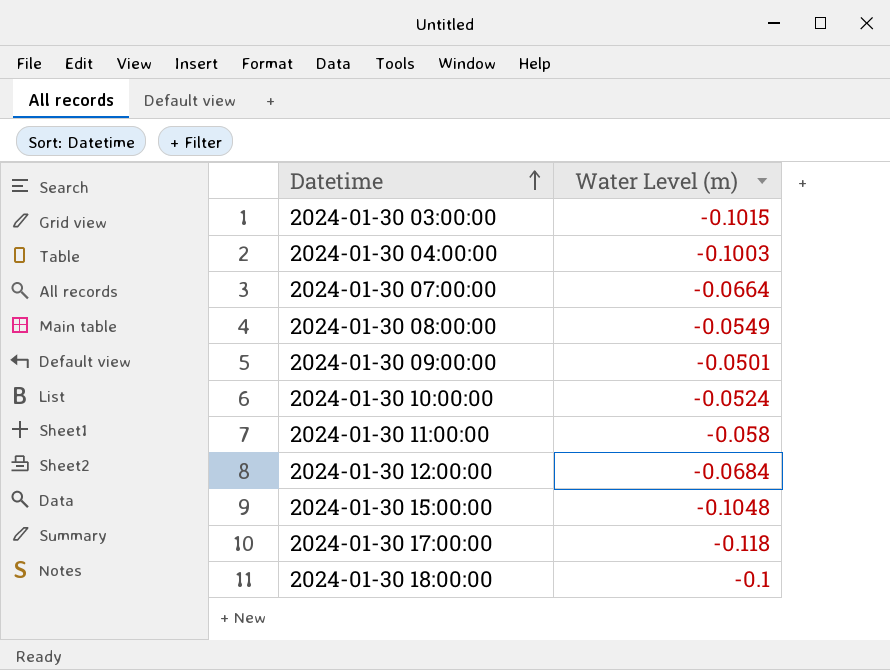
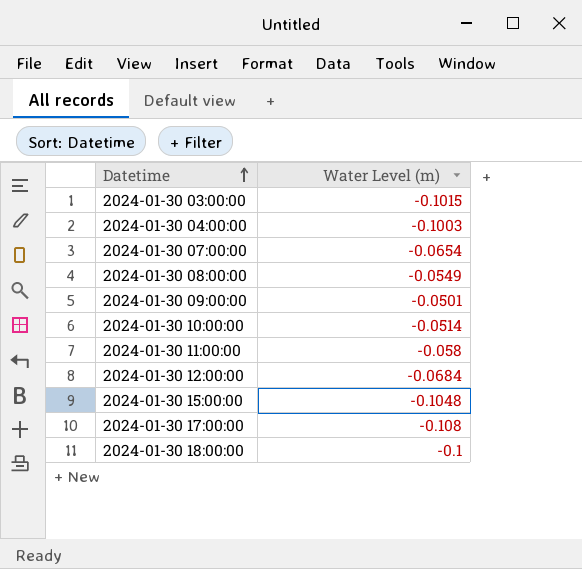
2024-01-30 07:00:00 | Water Level (m): -0.0664 -> -0.0654
2024-01-30 10:00:00 | Water Level (m): -0.0524 -> -0.0514
2024-01-30 17:00:00 | Water Level (m): -0.118 -> -0.108

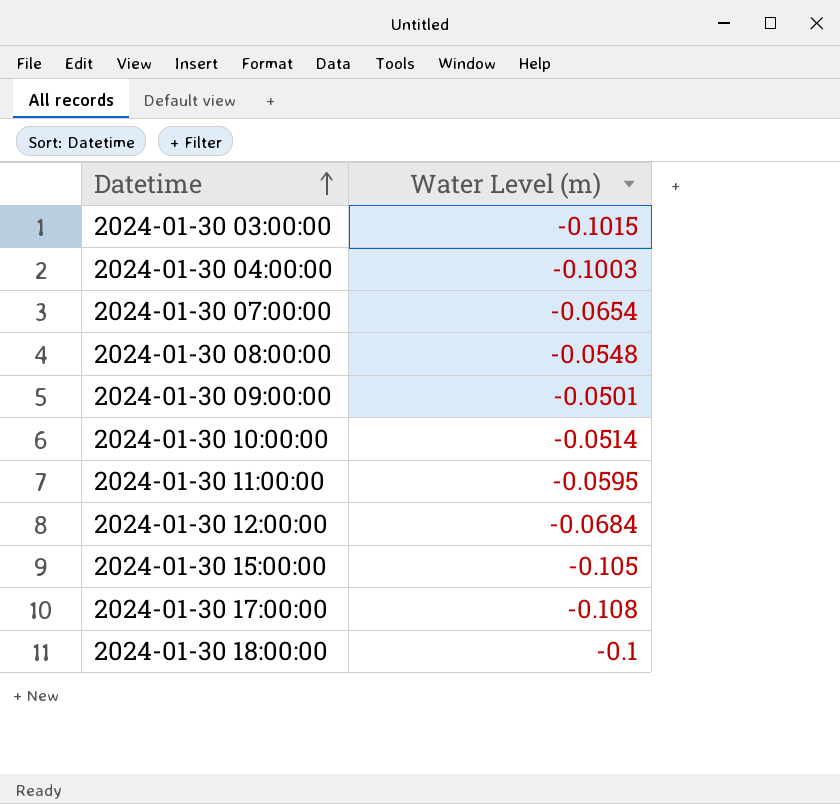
2024-01-30 08:00:00 | Water Level (m): -0.0549 -> -0.0548
2024-01-30 11:00:00 | Water Level (m): -0.058 -> -0.0595
2024-01-30 15:00:00 | Water Level (m): -0.1048 -> -0.105

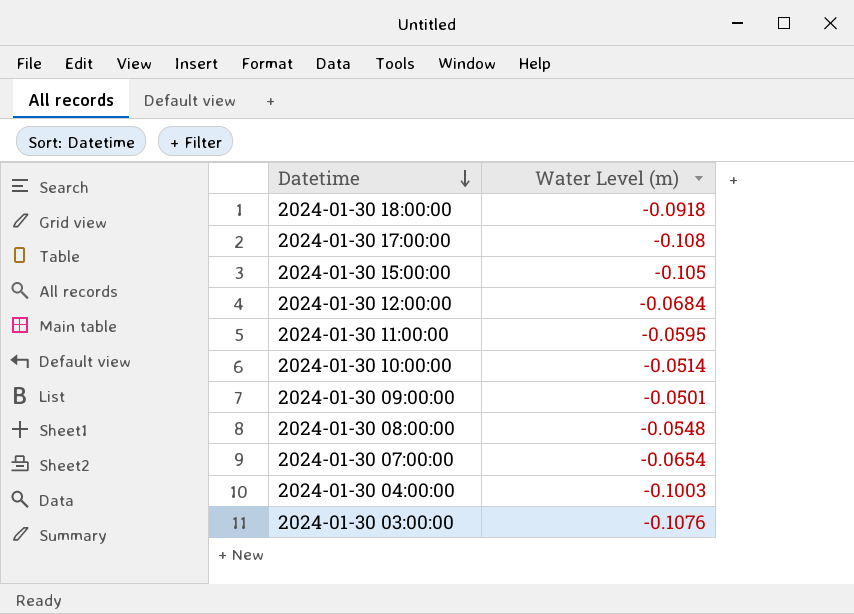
row order: Datetime ascending -> Datetime descending
2024-01-30 18:00:00 | Water Level (m): -0.1 -> -0.0918
2024-01-30 03:00:00 | Water Level (m): -0.1015 -> -0.1076

